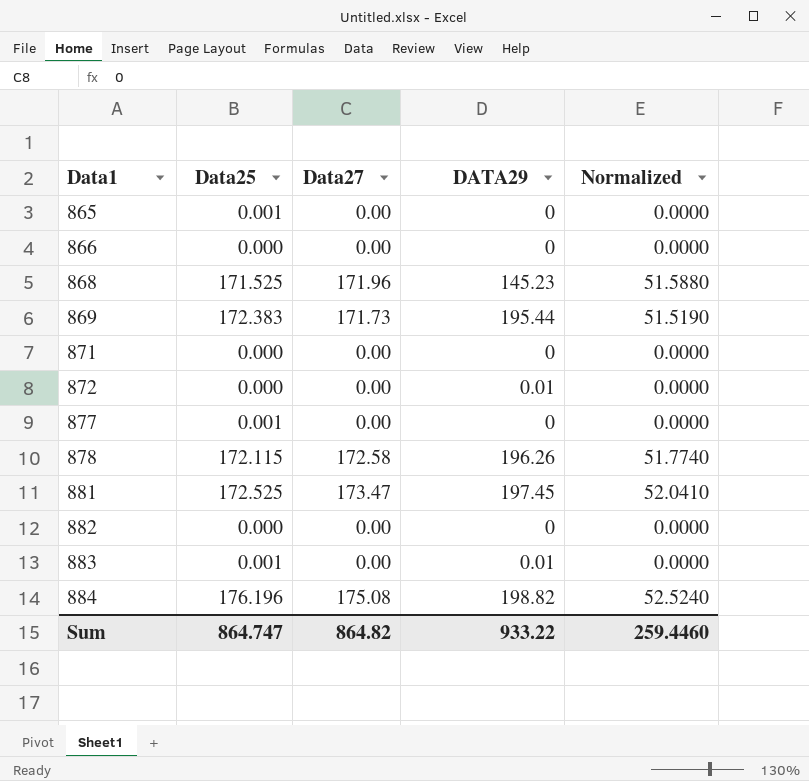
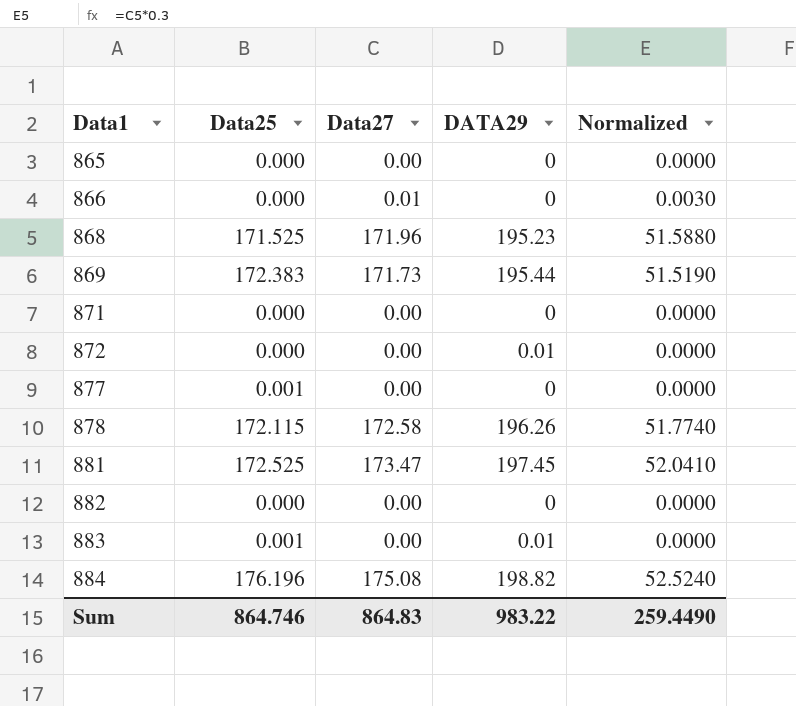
865 | Data25: 0.001 -> 0.000
866 | Data27: 0.00 -> 0.01
866 | Normalized: 0.0000 -> 0.0030
868 | DATA29: 145.23 -> 195.23
Sum | Data25: 864.747 -> 864.746
Sum | Data27: 864.82 -> 864.83
Sum | DATA29: 933.22 -> 983.22
Sum | Normalized: 259.4460 -> 259.4490

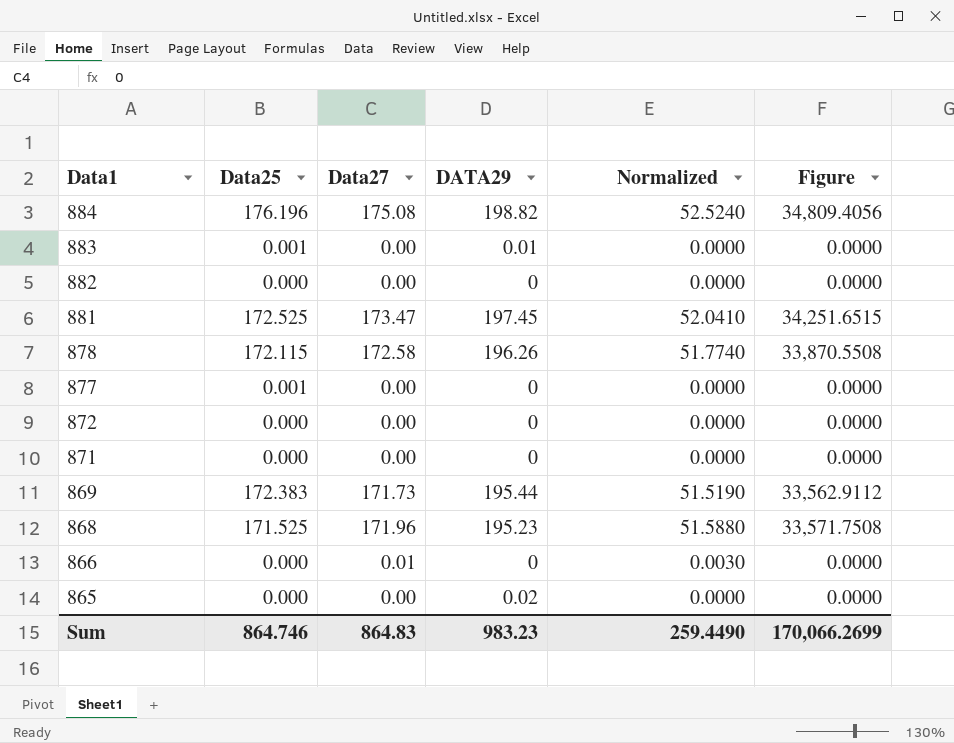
row order: Data1 ascending -> Data1 descending
column Figure | formula: none -> [Data27] * [DATA29]
872 | DATA29: 0.01 -> 0
865 | DATA29: 0 -> 0.02
Sum | DATA29: 983.22 -> 983.23

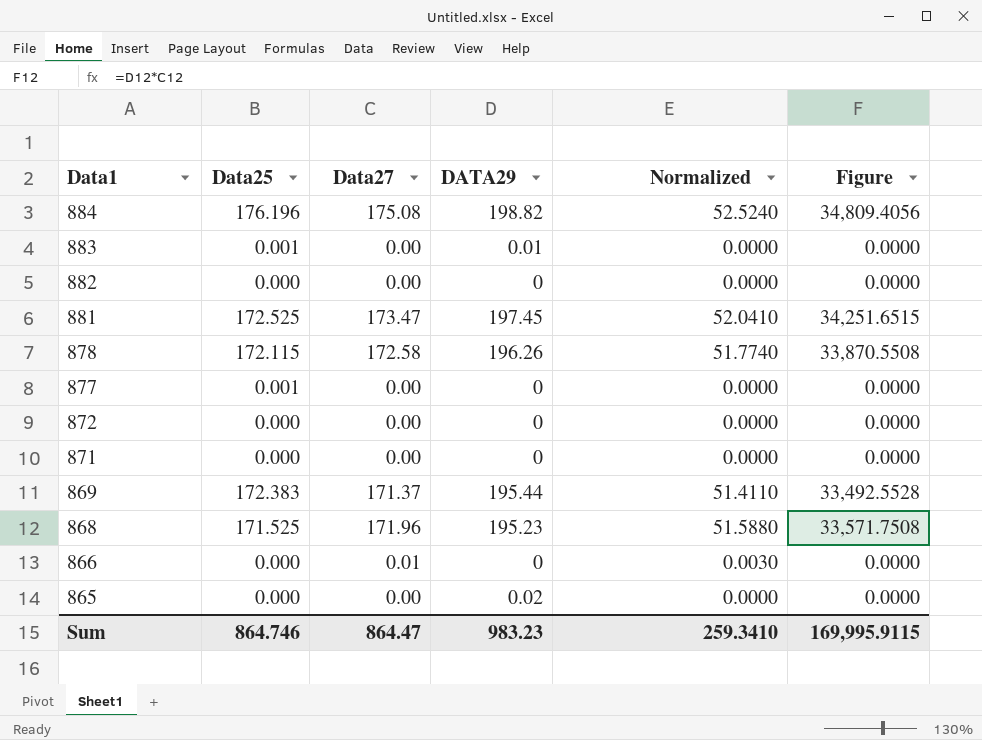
869 | Data27: 171.73 -> 171.37
869 | Normalized: 51.5190 -> 51.4110
869 | Figure: 33,562.9112 -> 33,492.5528
Sum | Data27: 864.83 -> 864.47
Sum | Normalized: 259.4490 -> 259.3410
Sum | Figure: 170,066.2699 -> 169,995.9115

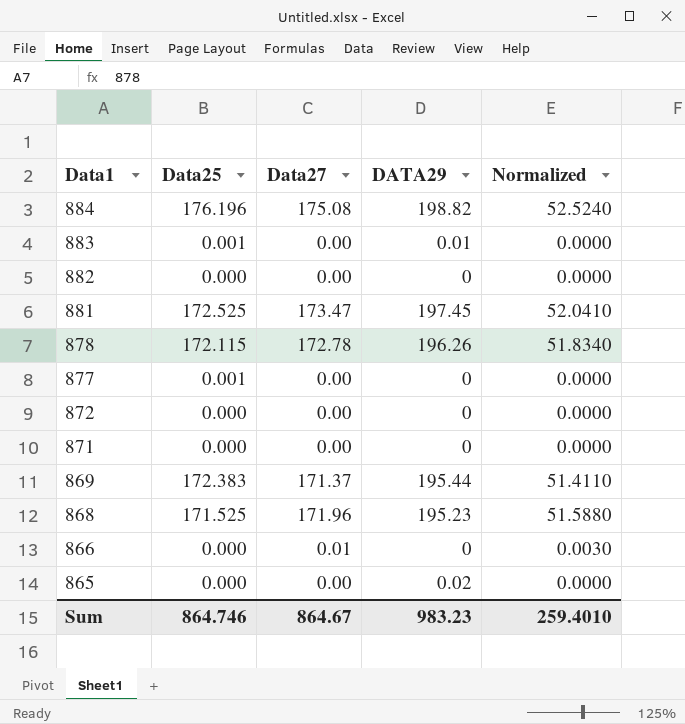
column Figure | formula: [Data27] * [DATA29] -> none
878 | Data27: 172.58 -> 172.78
878 | Normalized: 51.7740 -> 51.8340
Sum | Data27: 864.47 -> 864.67
Sum | Normalized: 259.3410 -> 259.4010

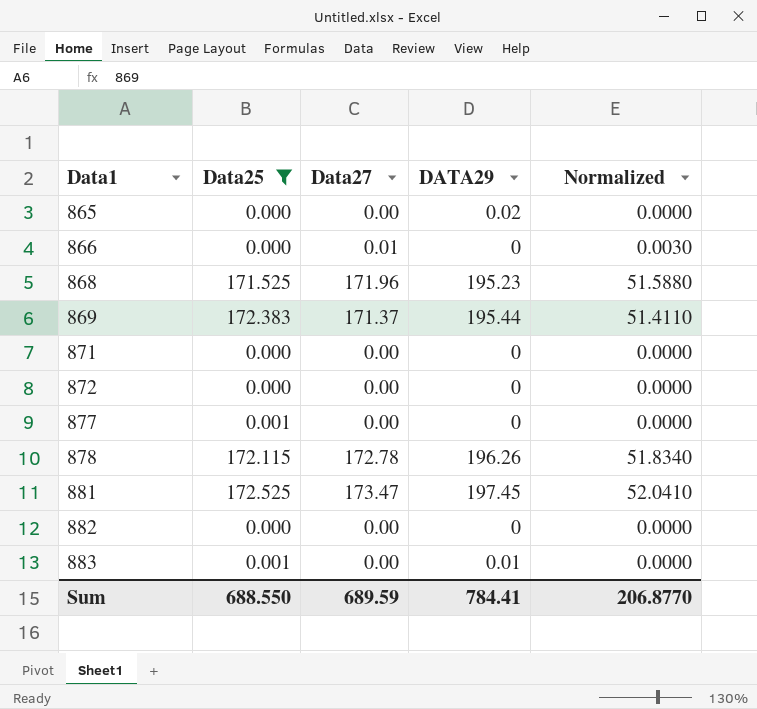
filter: none -> Data25 != 176.196
row order: Data1 descending -> Data1 ascending
Sum | Data25: 864.746 -> 688.550
Sum | Data27: 864.67 -> 689.59
Sum | DATA29: 983.23 -> 784.41
Sum | Normalized: 259.4010 -> 206.8770

